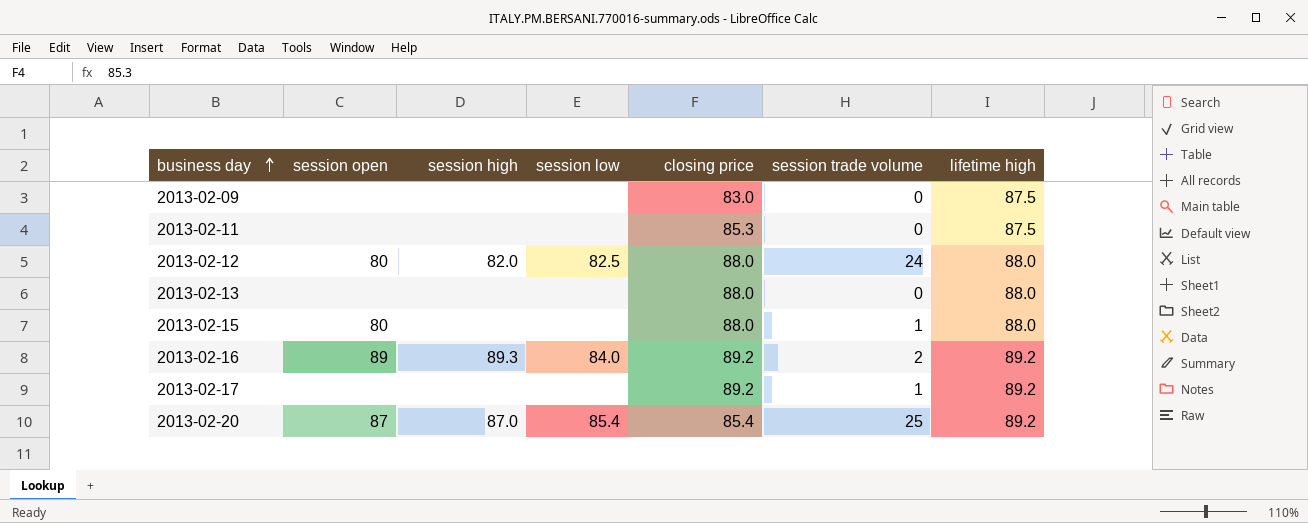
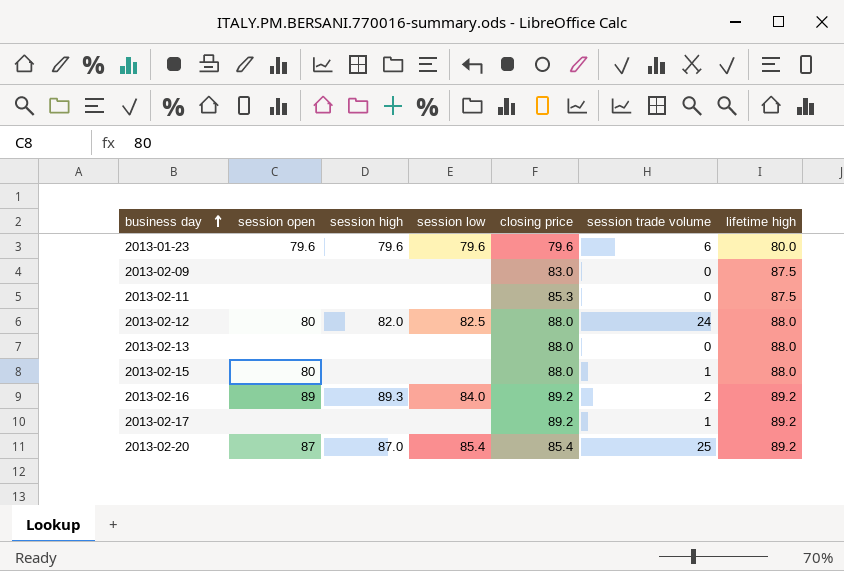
row 2013-01-23: none -> 79.6 | 79.6 | 79.6 | 79.6 | 6 | 80.0

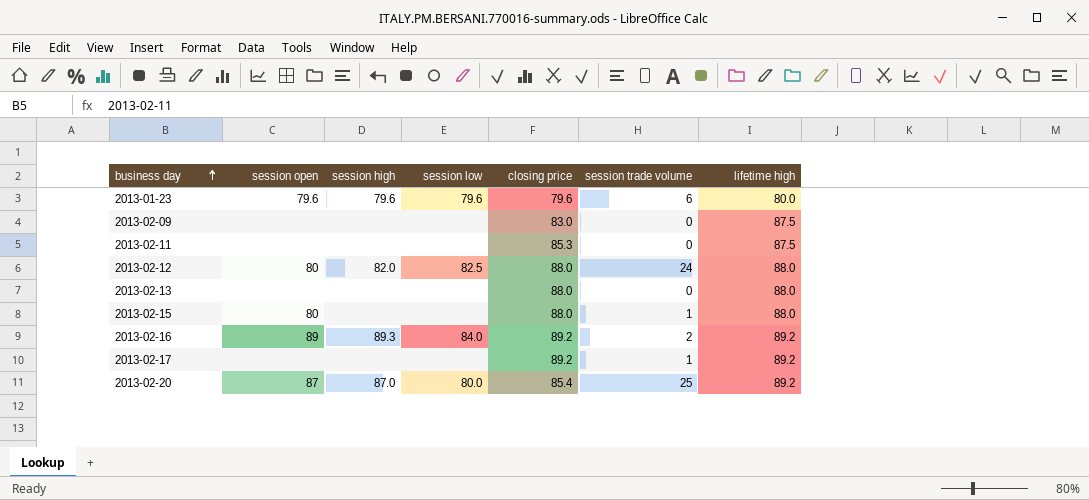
2013-02-20 | session low: 85.4 -> 80.0

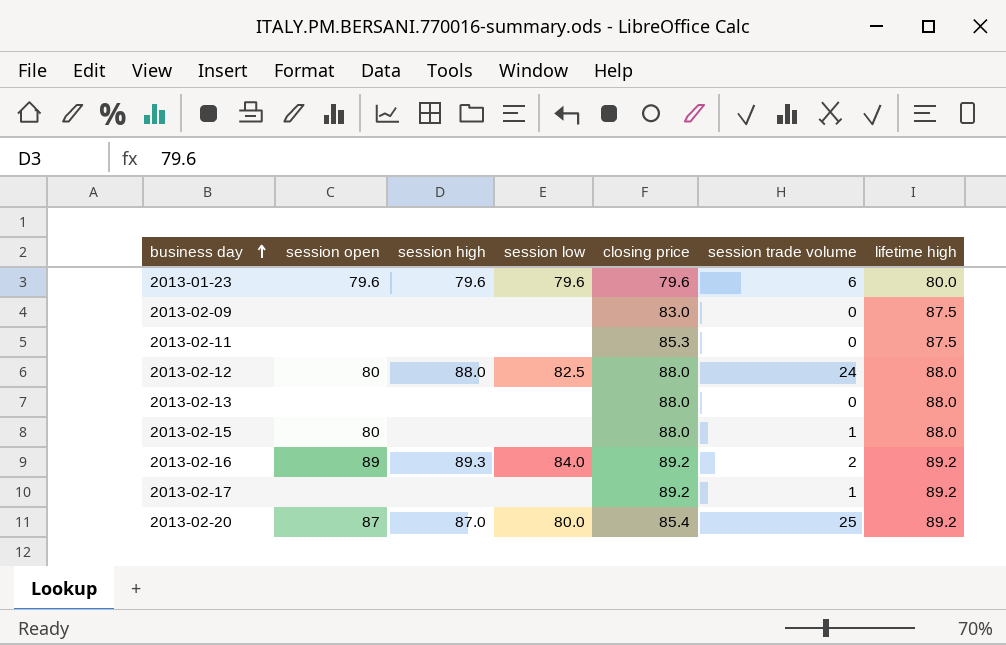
2013-02-12 | session high: 82.0 -> 88.0

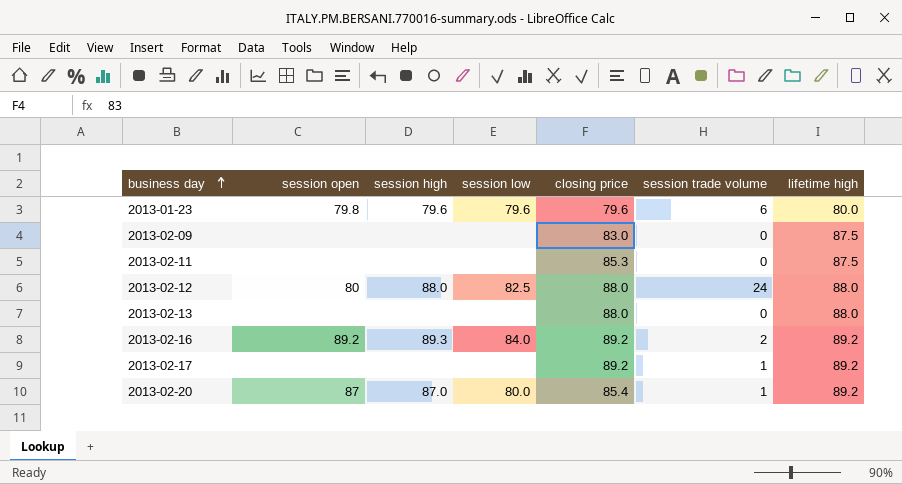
row 2013-02-15: 80 | none | none | 88.0 | 1 | 88.0 -> none
2013-01-23 | session open: 79.6 -> 79.8
2013-02-16 | session open: 89 -> 89.2
2013-02-20 | session trade volume: 25 -> 1

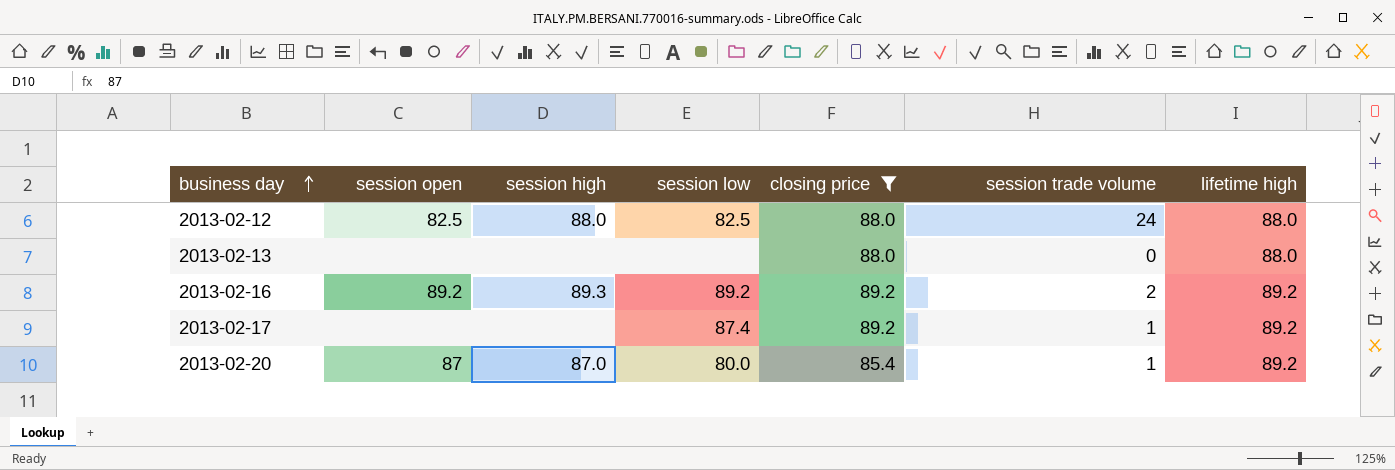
filter: none -> closing price >= 85.4
2013-02-12 | session open: 80 -> 82.5
2013-02-16 | session low: 84.0 -> 89.2
2013-02-17 | session low: none -> 87.4

